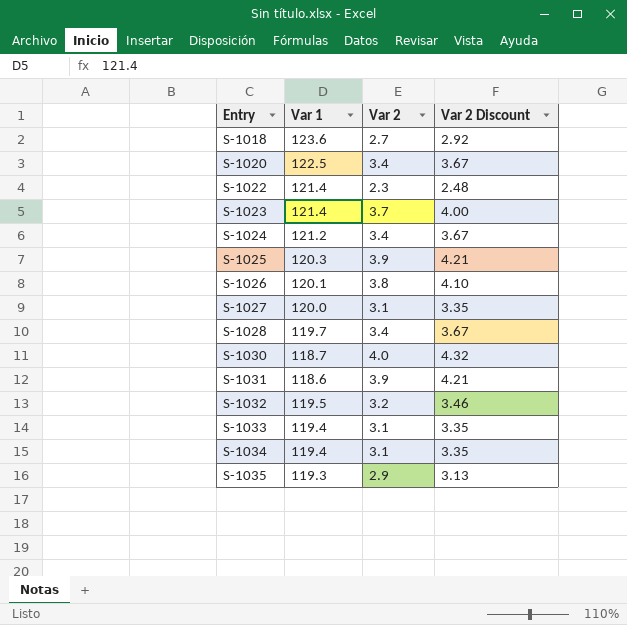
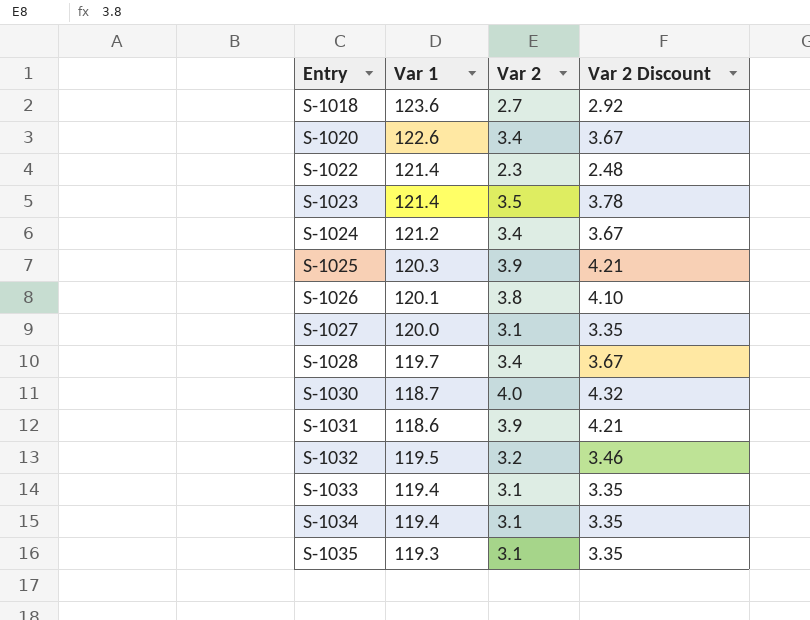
S-1020 | Var 1: 122.5 -> 122.6
S-1023 | Var 2: 3.7 -> 3.5
S-1023 | Var 2 Discount: 4.00 -> 3.78
S-1035 | Var 2: 2.9 -> 3.1
S-1035 | Var 2 Discount: 3.13 -> 3.35

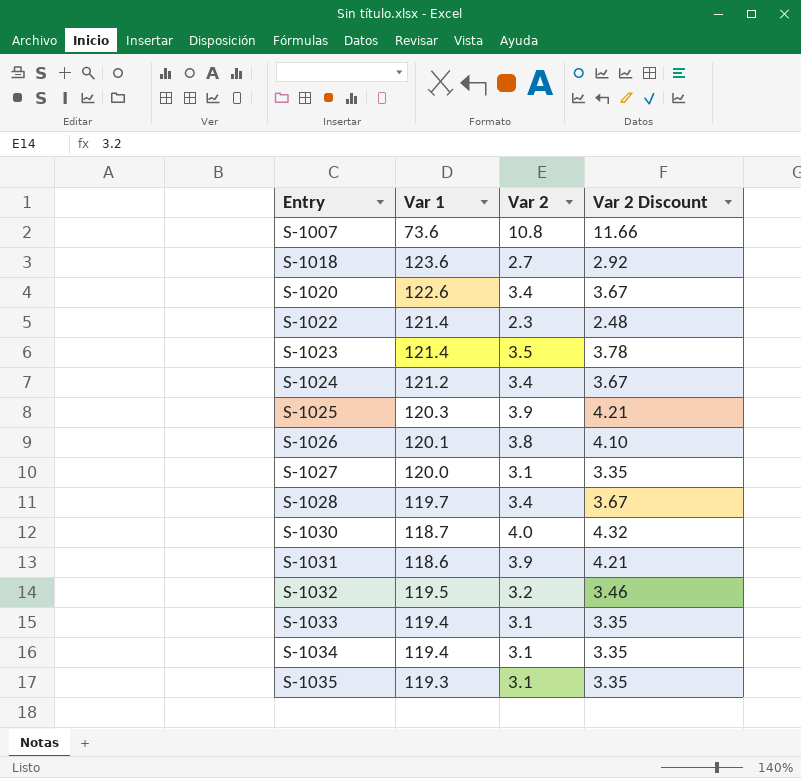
row S-1007: none -> 73.6 | 10.8 | 11.66

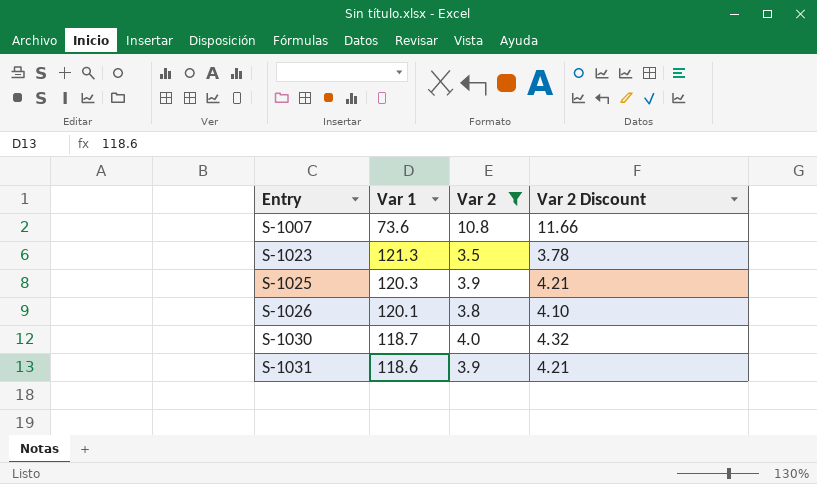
filter: none -> Var 2 >= 3.5
S-1023 | Var 1: 121.4 -> 121.3

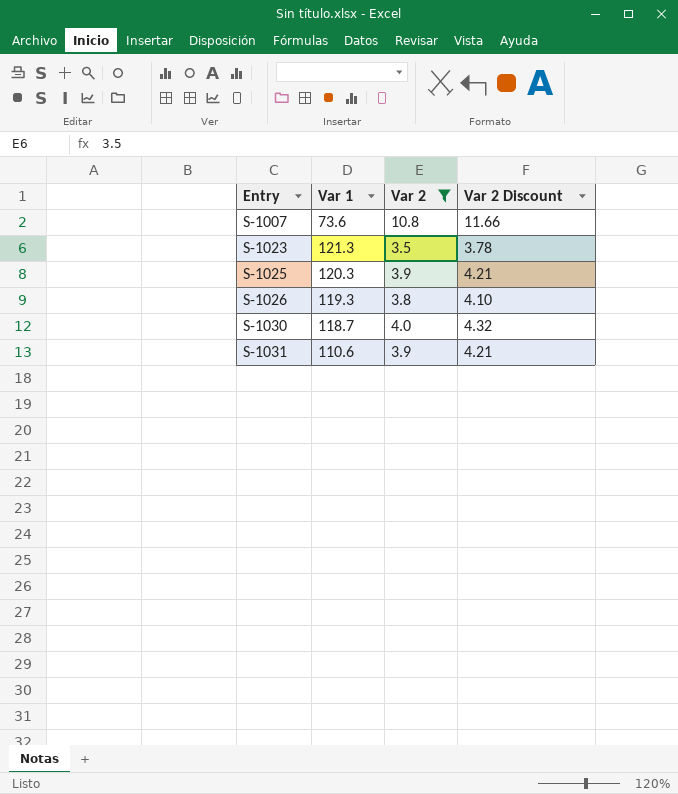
S-1026 | Var 1: 120.1 -> 119.3
S-1031 | Var 1: 118.6 -> 110.6

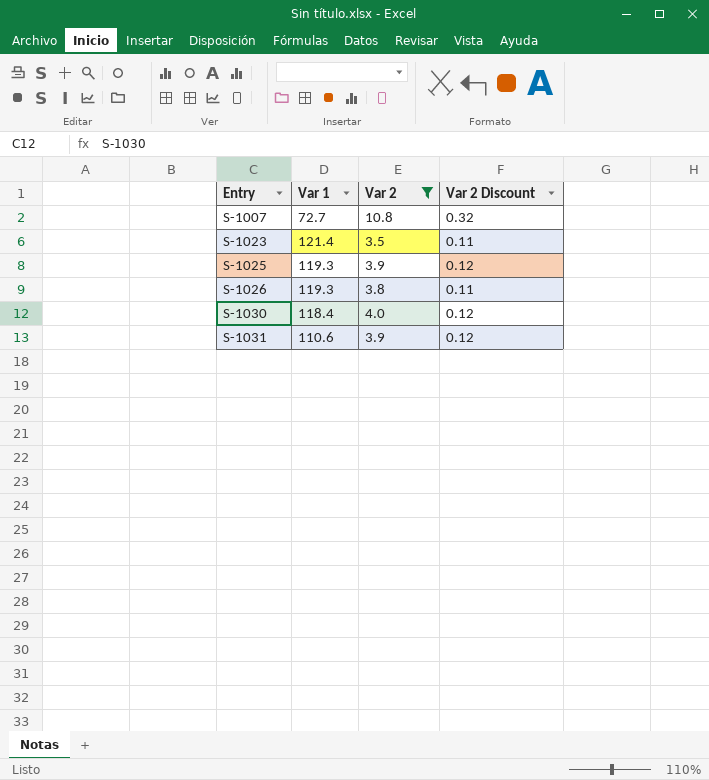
column Var 2 Discount | formula: [Var 2] * 1.08 -> [Var 2] * 0.03
S-1007 | Var 1: 73.6 -> 72.7
S-1023 | Var 1: 121.3 -> 121.4
S-1025 | Var 1: 120.3 -> 119.3
S-1030 | Var 1: 118.7 -> 118.4

